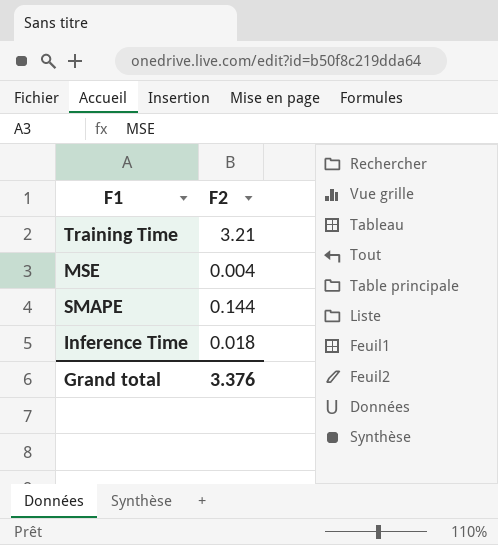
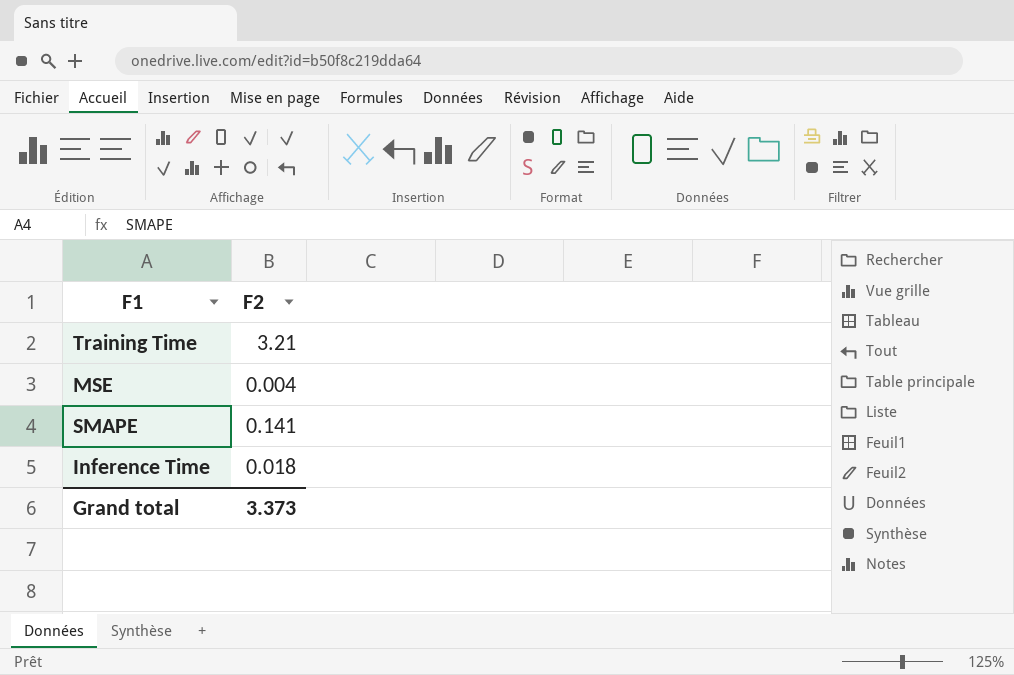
SMAPE | F2: 0.144 -> 0.141
Grand total | F2: 3.376 -> 3.373

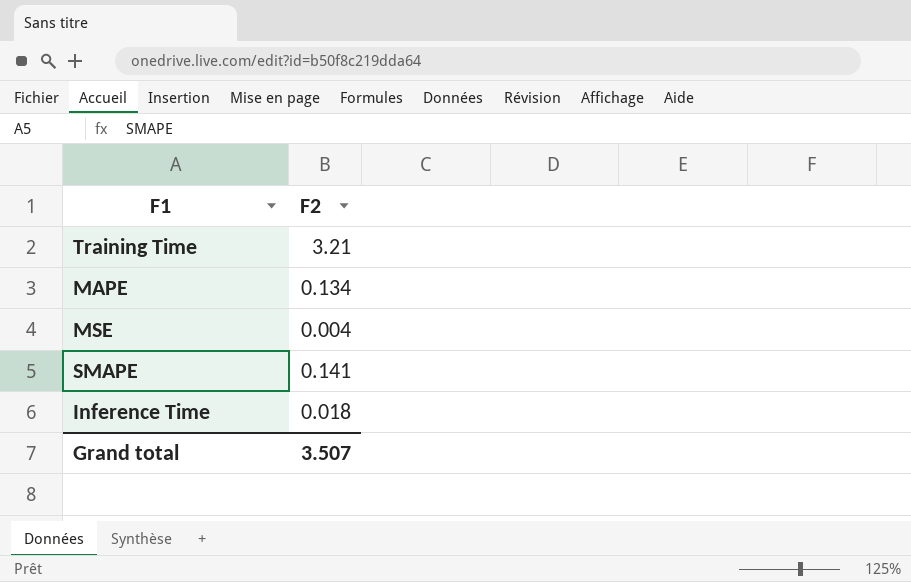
row MAPE: none -> 0.134
Grand total | F2: 3.373 -> 3.507

